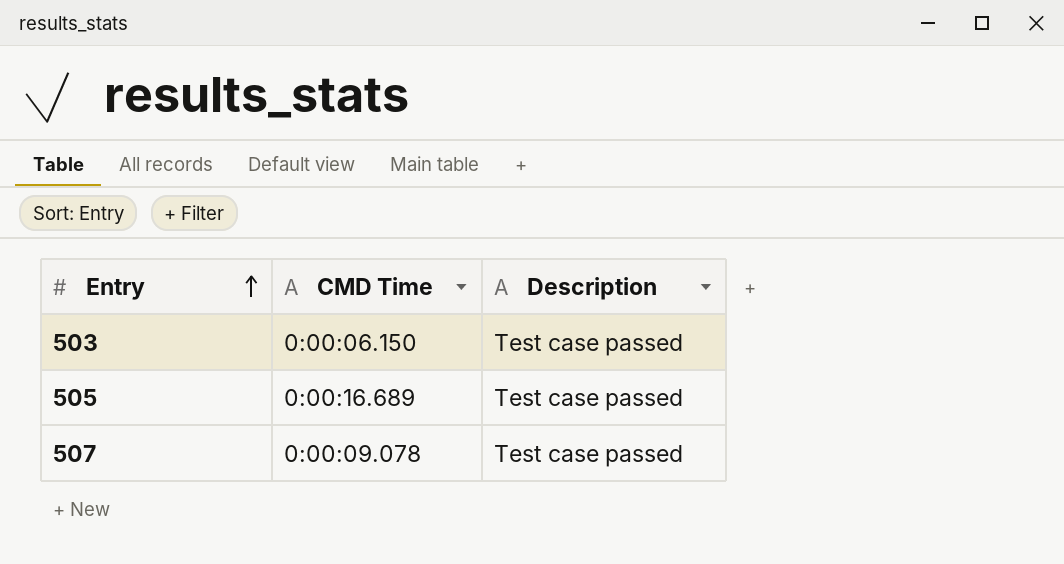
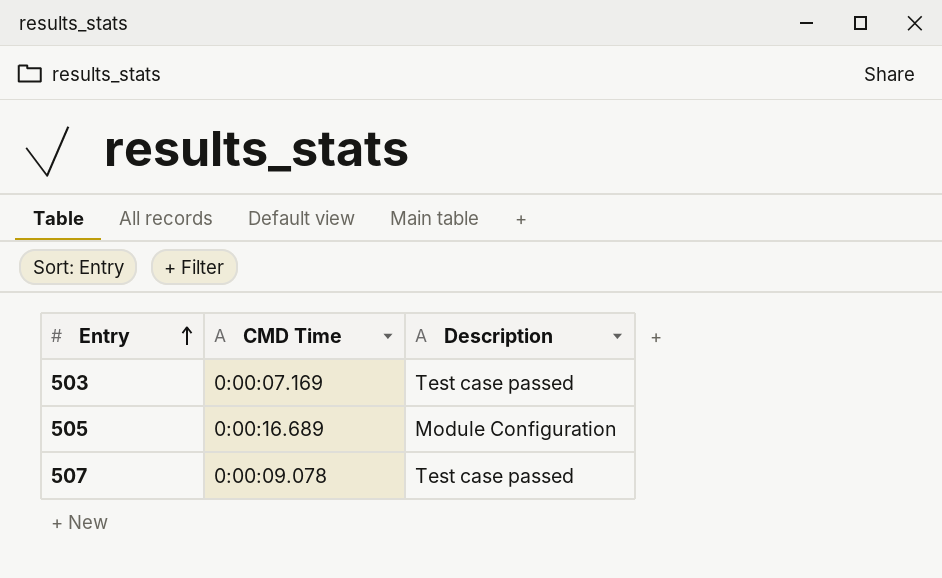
503 | CMD Time: 0:00:06.150 -> 0:00:07.169
505 | Description: Test case passed -> Module Configuration

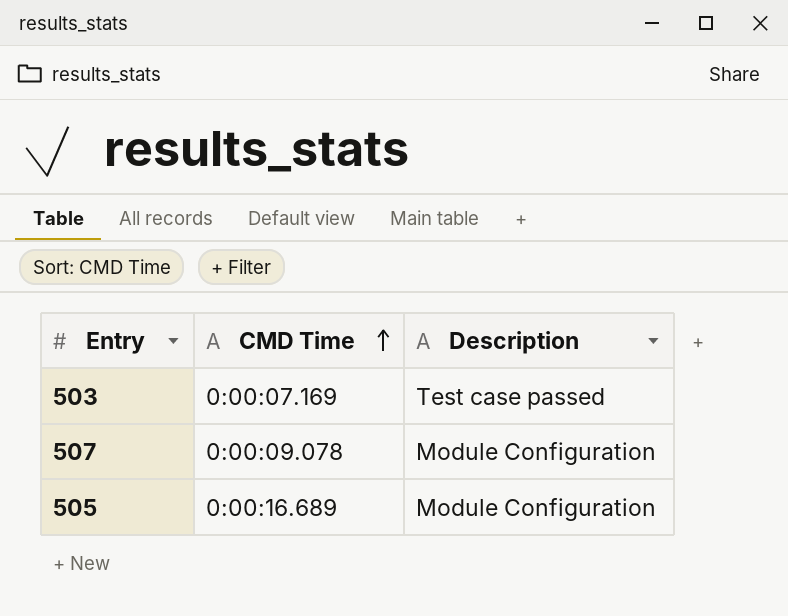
row order: Entry ascending -> CMD Time ascending
507 | Description: Test case passed -> Module Configuration

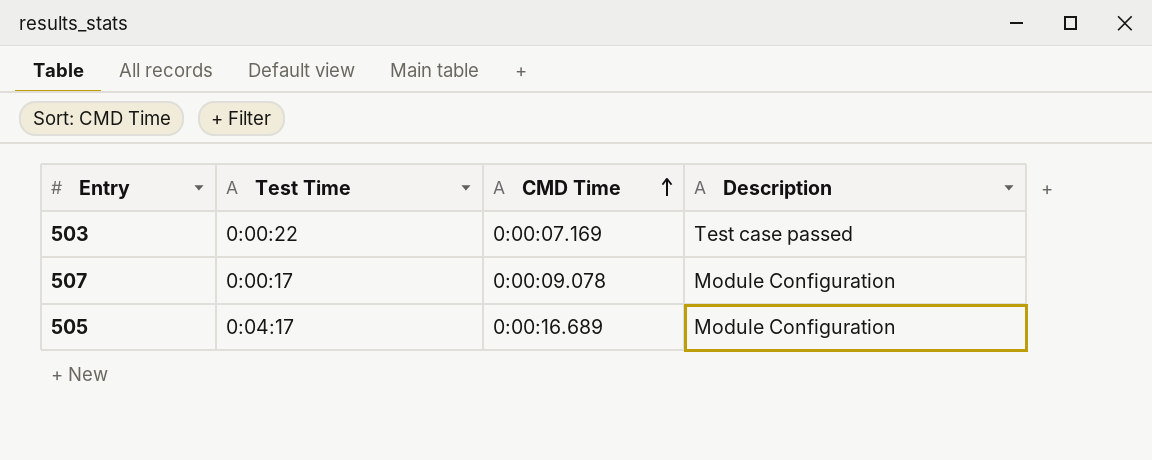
column Test Time | position: none -> 2

